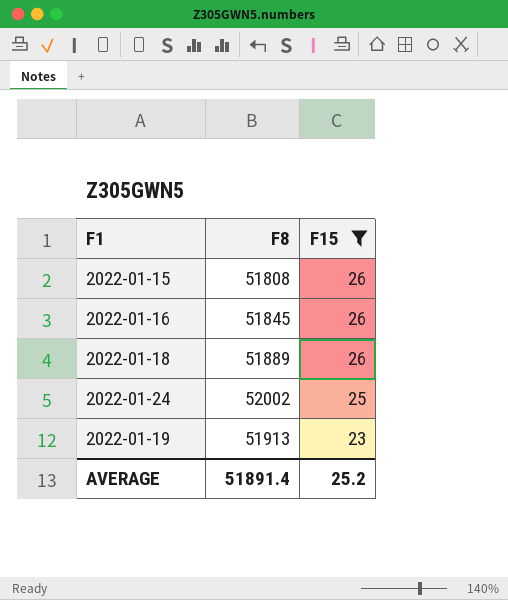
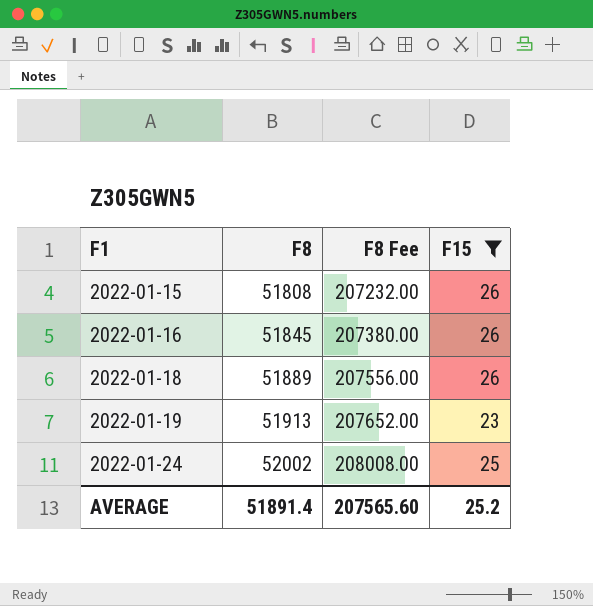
row order: F15 descending -> F1 ascending
column F8 Fee | formula: none -> [F8] * 4

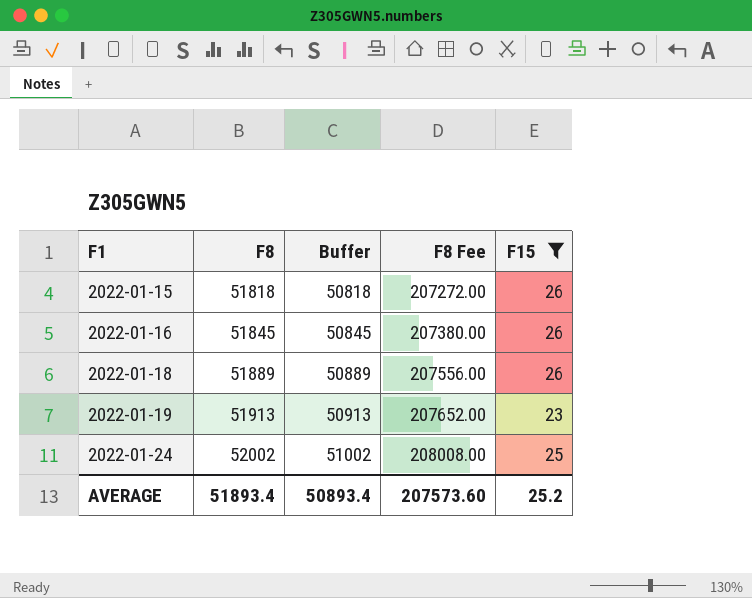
column Buffer | formula: none -> [F8] - 1000
2022-01-15 | F8: 51808 -> 51818
2022-01-15 | F8 Fee: 207232.00 -> 207272.00
AVERAGE | F8: 51891.4 -> 51893.4
AVERAGE | F8 Fee: 207565.60 -> 207573.60

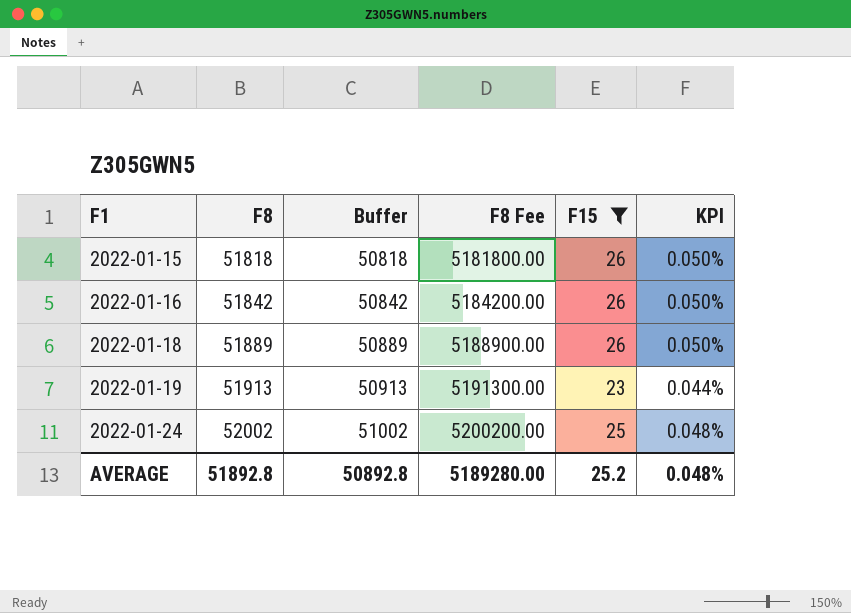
column F8 Fee | formula: [F8] * 4 -> [F8] * 100
column KPI | formula: none -> [F15] / [F8]
2022-01-16 | F8: 51845 -> 51842
2022-01-16 | Buffer: 50845 -> 50842
AVERAGE | F8: 51893.4 -> 51892.8
AVERAGE | Buffer: 50893.4 -> 50892.8
AVERAGE | F8 Fee: 207573.60 -> 5189280.00

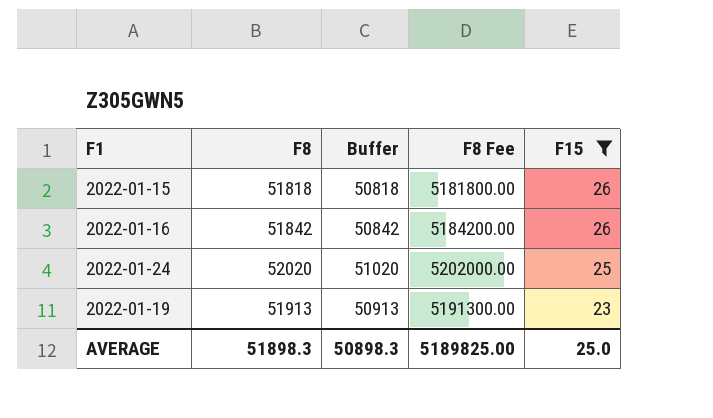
row order: F1 ascending -> F15 descending
column KPI | formula: [F15] / [F8] -> none
row 2022-01-18: 51889 | 50889 | 5188900.00 | 26 | 0.050% -> none
2022-01-24 | F8: 52002 -> 52020
2022-01-24 | Buffer: 51002 -> 51020
2022-01-24 | F8 Fee: 5200200.00 -> 5202000.00
AVERAGE | F8: 51892.8 -> 51898.3
AVERAGE | Buffer: 50892.8 -> 50898.3
AVERAGE | F8 Fee: 5189280.00 -> 5189825.00
AVERAGE | F15: 25.2 -> 25.0

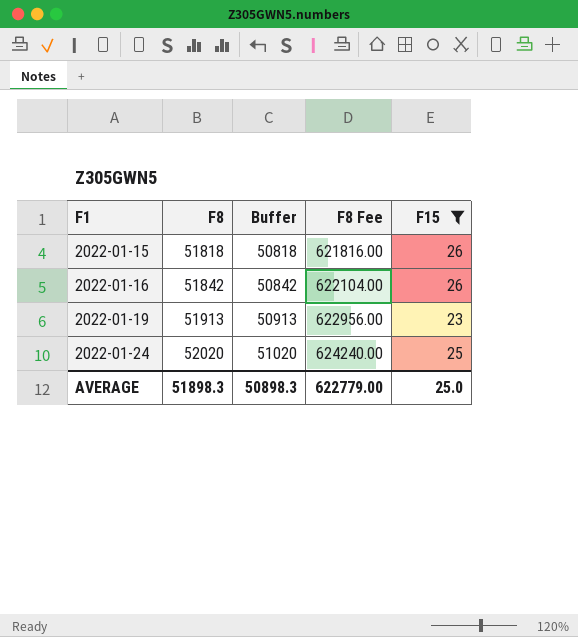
row order: F15 descending -> F1 ascending
column F8 Fee | formula: [F8] * 100 -> [F8] * 12
AVERAGE | F8 Fee: 5189825.00 -> 622779.00

